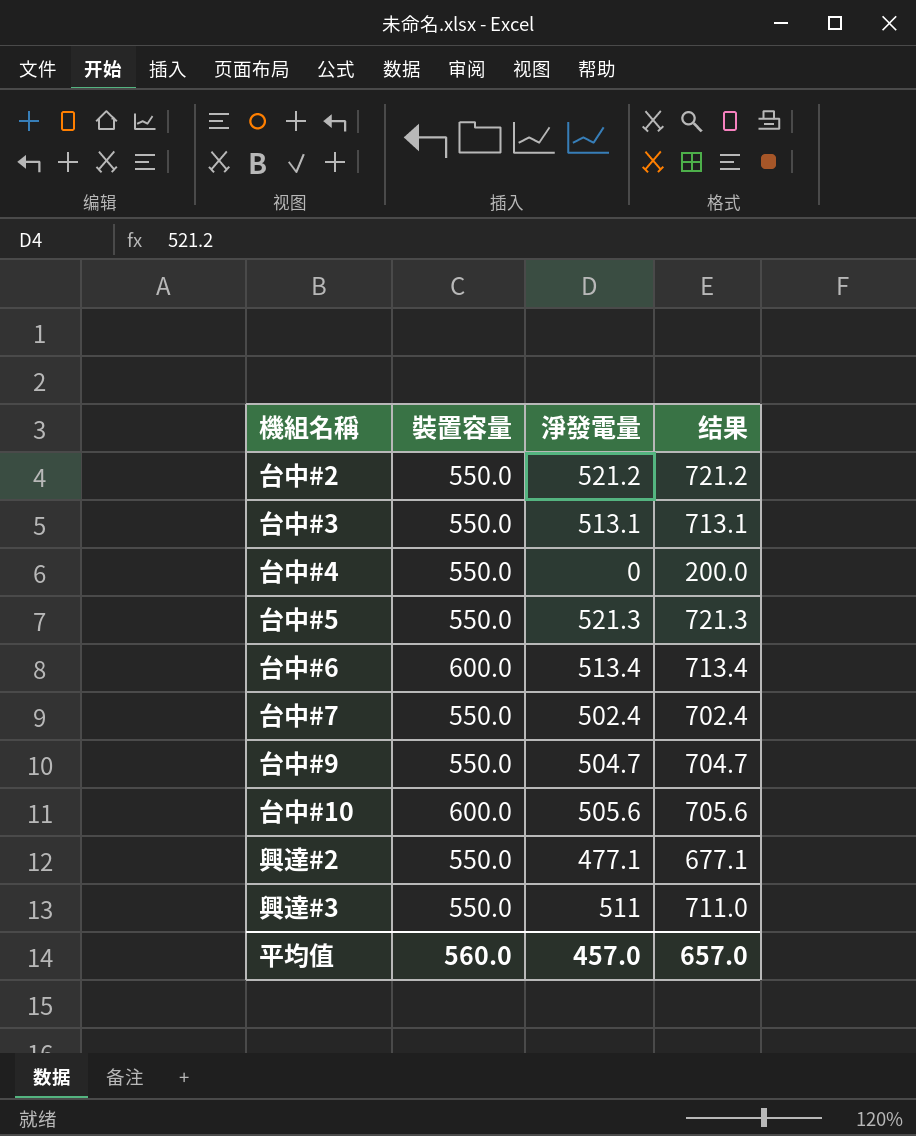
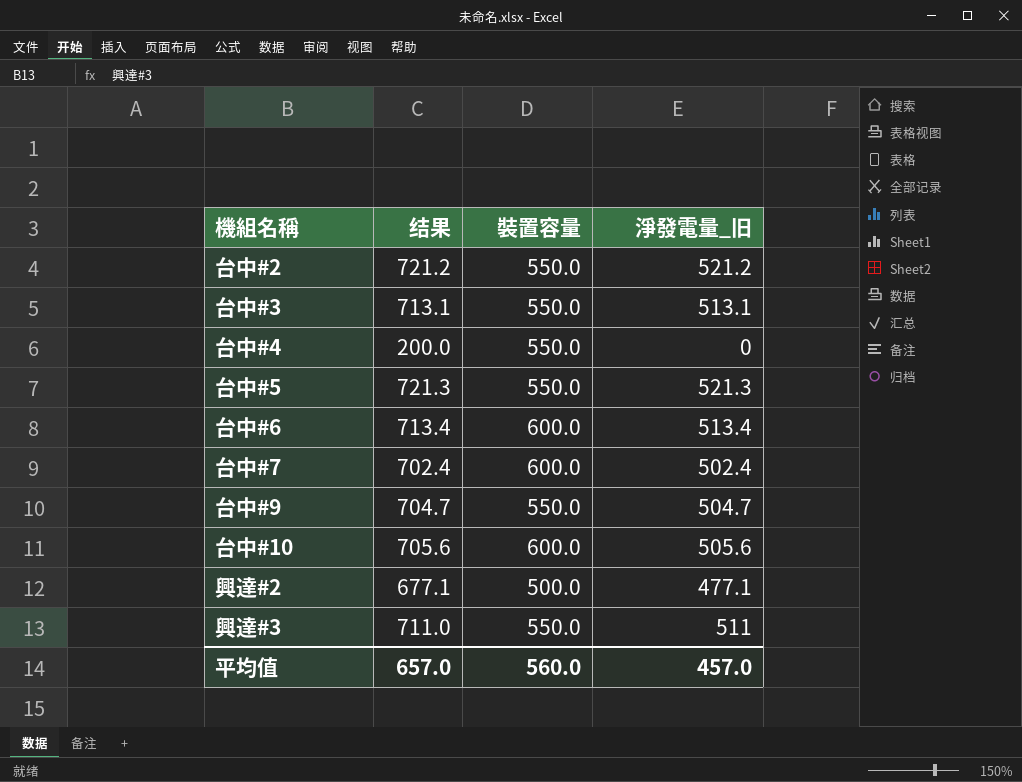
column 结果 | position: 4 -> 2
column name: 淨發電量 -> 淨發電量_旧
台中#7 | 裝置容量: 550.0 -> 600.0
興達#2 | 裝置容量: 550.0 -> 500.0

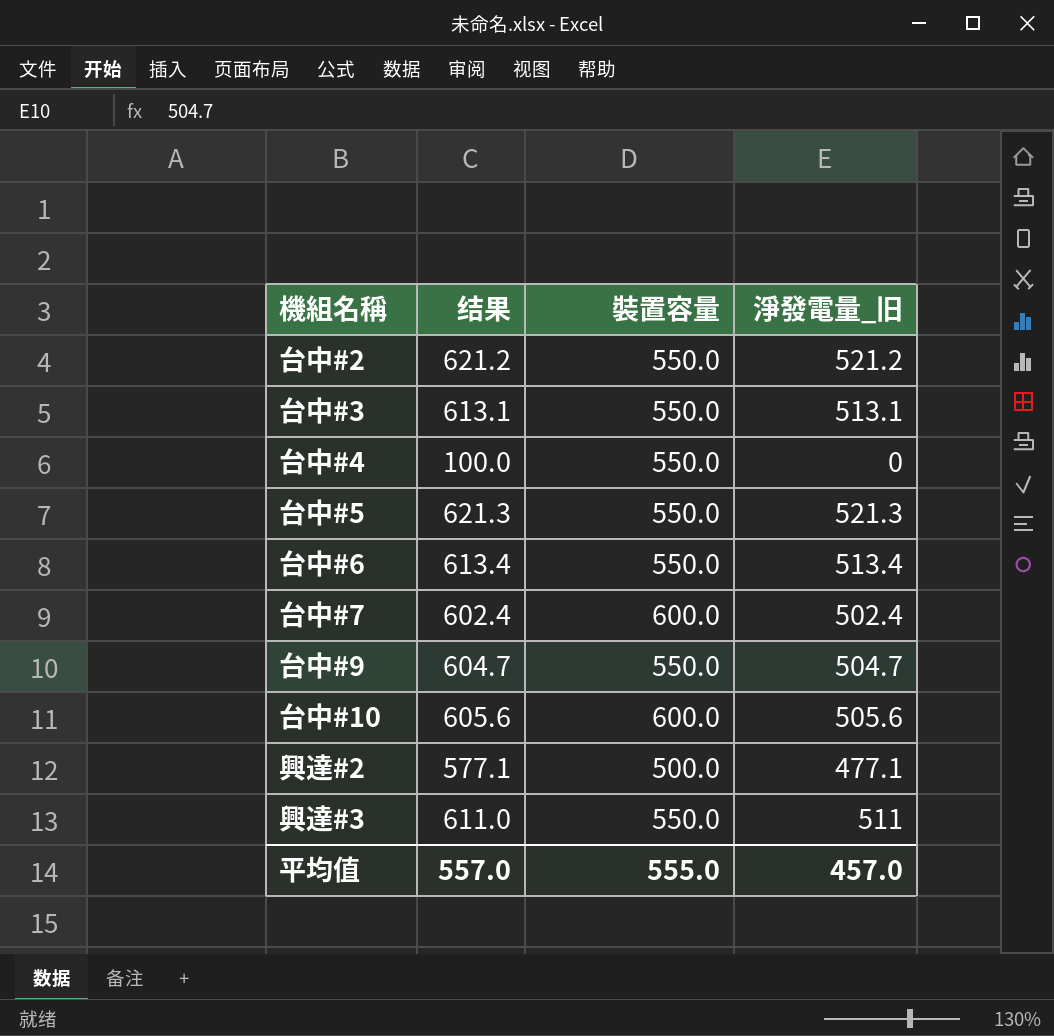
column 结果 | formula: [淨發電量_旧] + 200 -> [淨發電量_旧] + 100
台中#6 | 裝置容量: 600.0 -> 550.0
平均值 | 结果: 657.0 -> 557.0
平均值 | 裝置容量: 560.0 -> 555.0

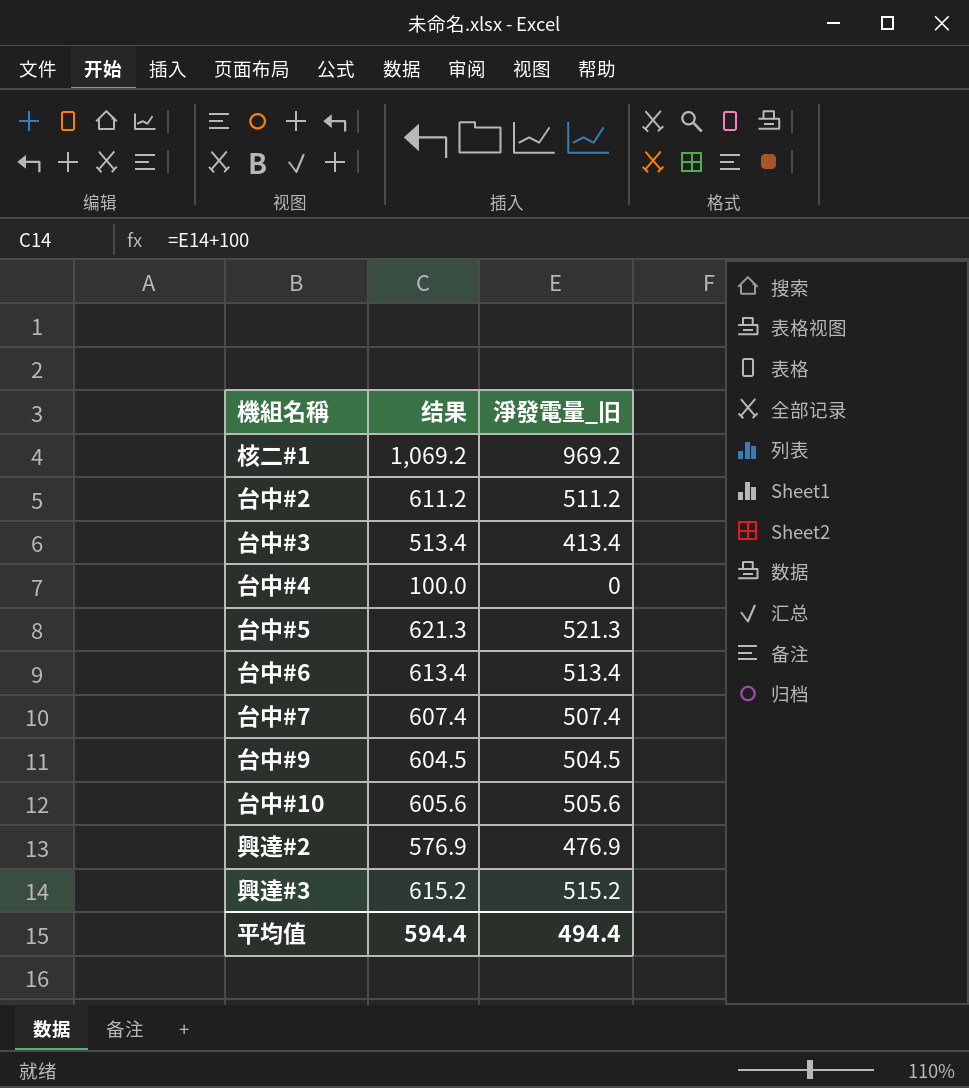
column 裝置容量 | position: 3 -> none
row 核二#1: none -> 1,069.2 | 969.2
台中#2 | 结果: 621.2 -> 611.2
台中#2 | 淨發電量_旧: 521.2 -> 511.2
台中#3 | 结果: 613.1 -> 513.4
台中#3 | 淨發電量_旧: 513.1 -> 413.4
台中#7 | 结果: 602.4 -> 607.4
台中#7 | 淨發電量_旧: 502.4 -> 507.4
台中#9 | 结果: 604.7 -> 604.5
台中#9 | 淨發電量_旧: 504.7 -> 504.5
興達#2 | 结果: 577.1 -> 576.9
興達#2 | 淨發電量_旧: 477.1 -> 476.9
興達#3 | 结果: 611.0 -> 615.2
興達#3 | 淨發電量_旧: 511 -> 515.2
平均值 | 结果: 557.0 -> 594.4
平均值 | 淨發電量_旧: 457.0 -> 494.4

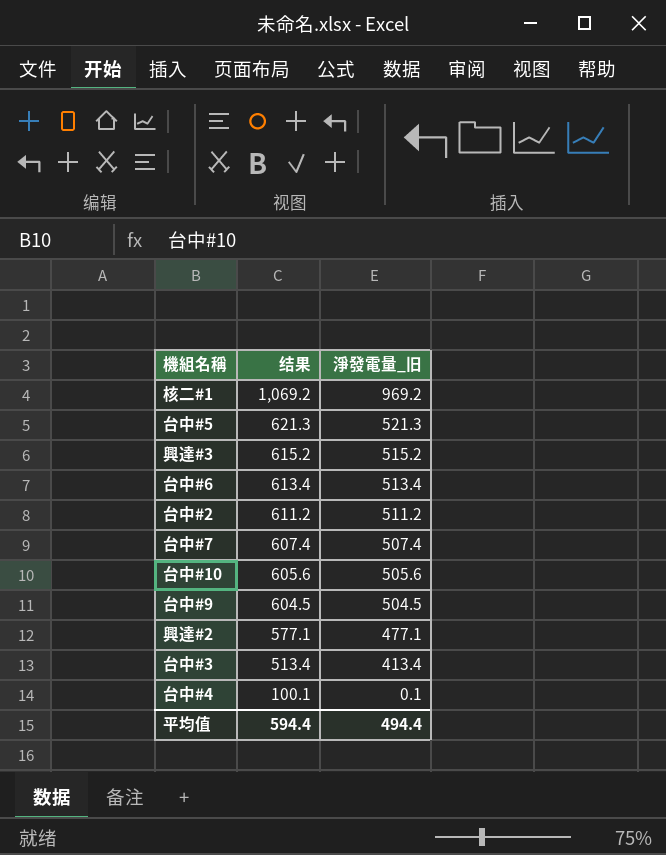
row order: none -> 结果 descending
興達#2 | 结果: 576.9 -> 577.1
興達#2 | 淨發電量_旧: 476.9 -> 477.1
台中#4 | 结果: 100.0 -> 100.1
台中#4 | 淨發電量_旧: 0 -> 0.1

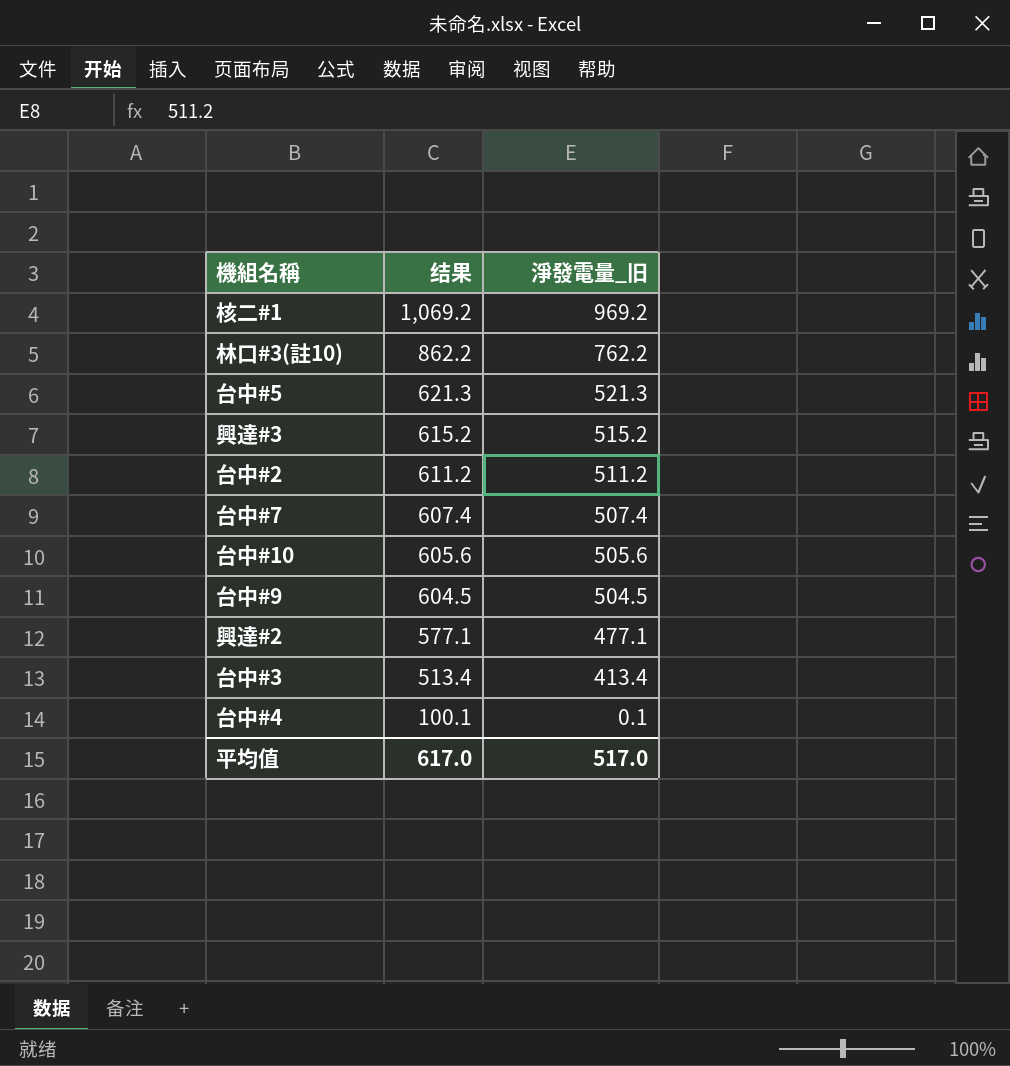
row 台中#6: 613.4 | 513.4 -> none
row 林口#3(註10): none -> 862.2 | 762.2
平均值 | 结果: 594.4 -> 617.0
平均值 | 淨發電量_旧: 494.4 -> 517.0

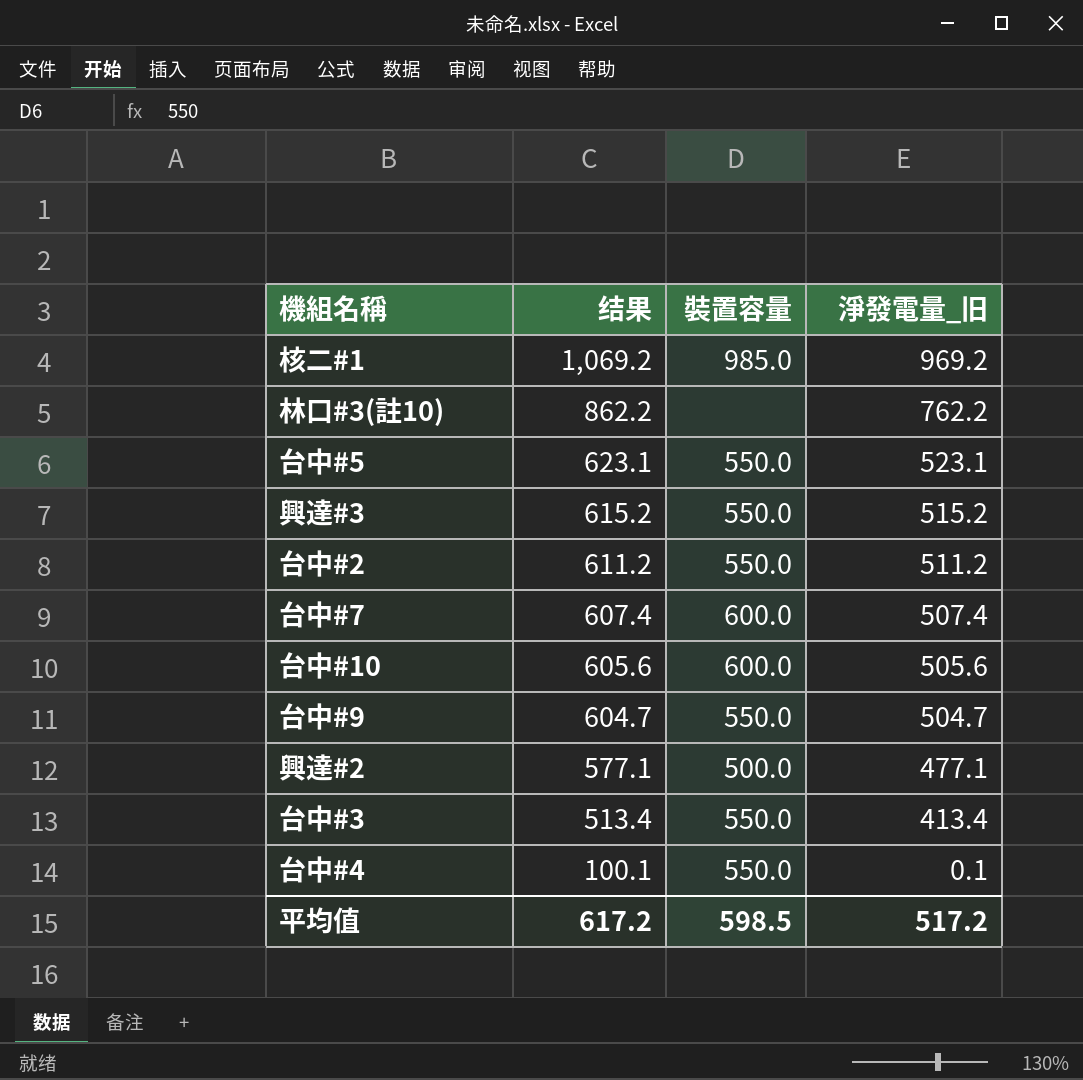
column 裝置容量 | position: none -> 3
台中#5 | 结果: 621.3 -> 623.1
台中#5 | 淨發電量_旧: 521.3 -> 523.1
台中#9 | 结果: 604.5 -> 604.7
台中#9 | 淨發電量_旧: 504.5 -> 504.7
平均值 | 结果: 617.0 -> 617.2
平均值 | 淨發電量_旧: 517.0 -> 517.2

